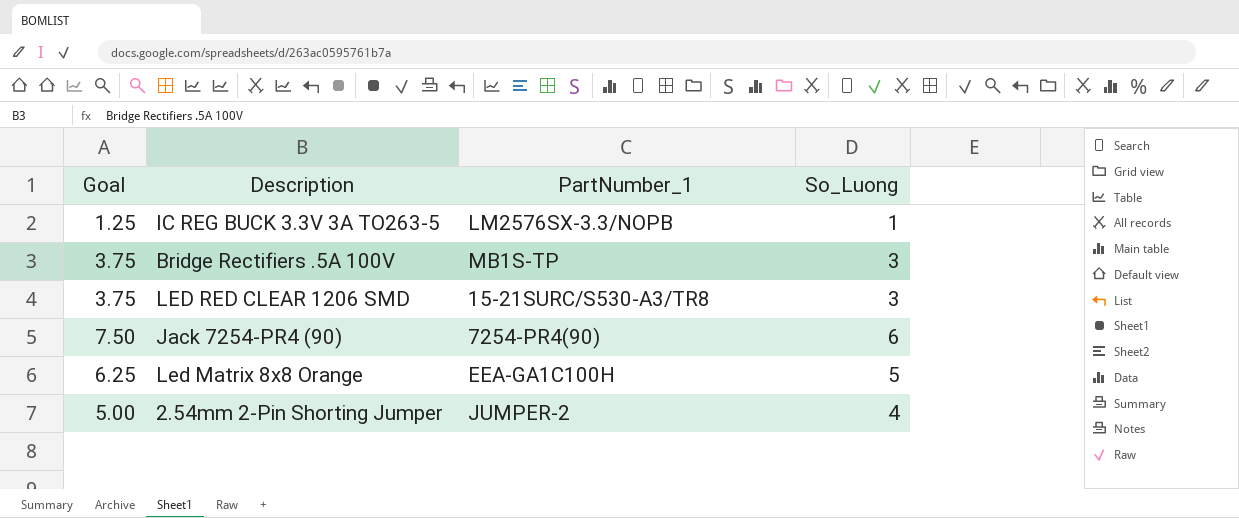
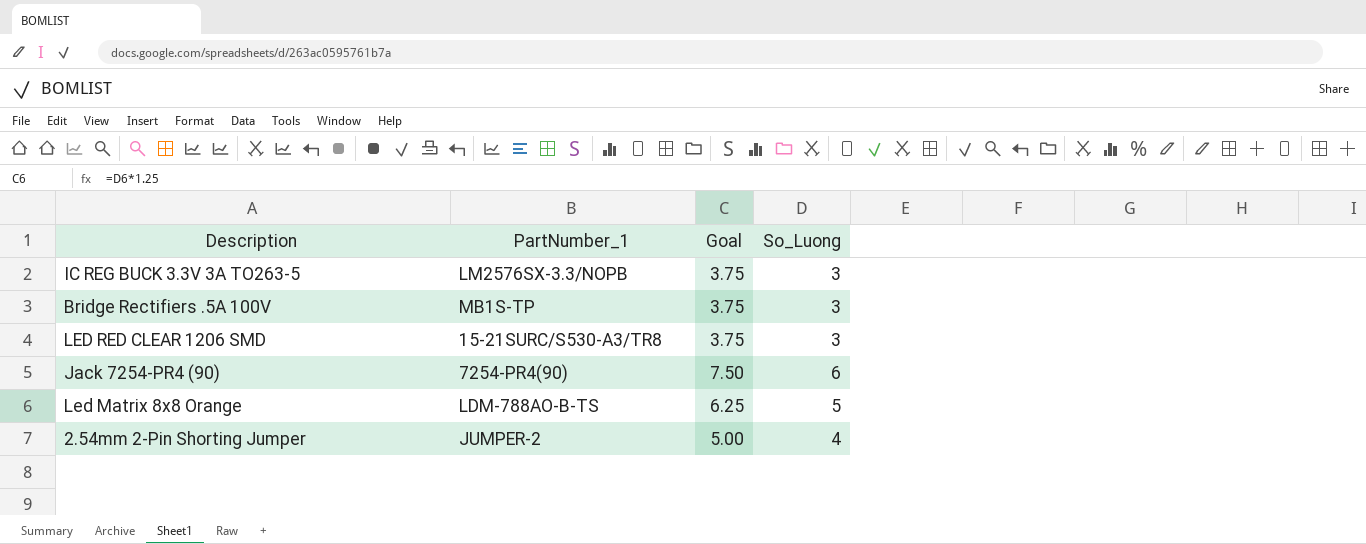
column Goal | position: 1 -> 3
IC REG BUCK 3.3V 3A TO263-5 | Goal: 1.25 -> 3.75
IC REG BUCK 3.3V 3A TO263-5 | So_Luong: 1 -> 3
Led Matrix 8x8 Orange | PartNumber_1: EEA-GA1C100H -> LDM-788AO-B-TS

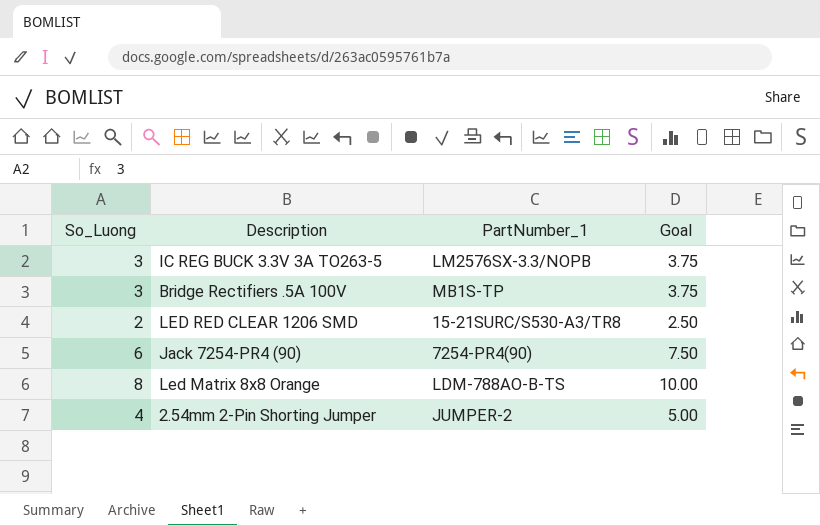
column So_Luong | position: 4 -> 1
LED RED CLEAR 1206 SMD | So_Luong: 3 -> 2
LED RED CLEAR 1206 SMD | Goal: 3.75 -> 2.50
Led Matrix 8x8 Orange | So_Luong: 5 -> 8
Led Matrix 8x8 Orange | Goal: 6.25 -> 10.00

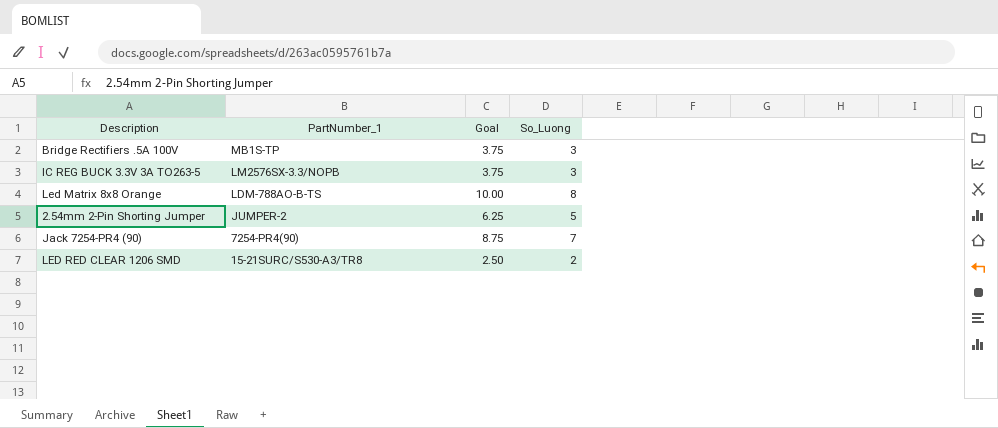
row order: none -> PartNumber_1 descending
column So_Luong | position: 1 -> 4
2.54mm 2-Pin Shorting Jumper | Goal: 5.00 -> 6.25
2.54mm 2-Pin Shorting Jumper | So_Luong: 4 -> 5
Jack 7254-PR4 (90) | Goal: 7.50 -> 8.75
Jack 7254-PR4 (90) | So_Luong: 6 -> 7

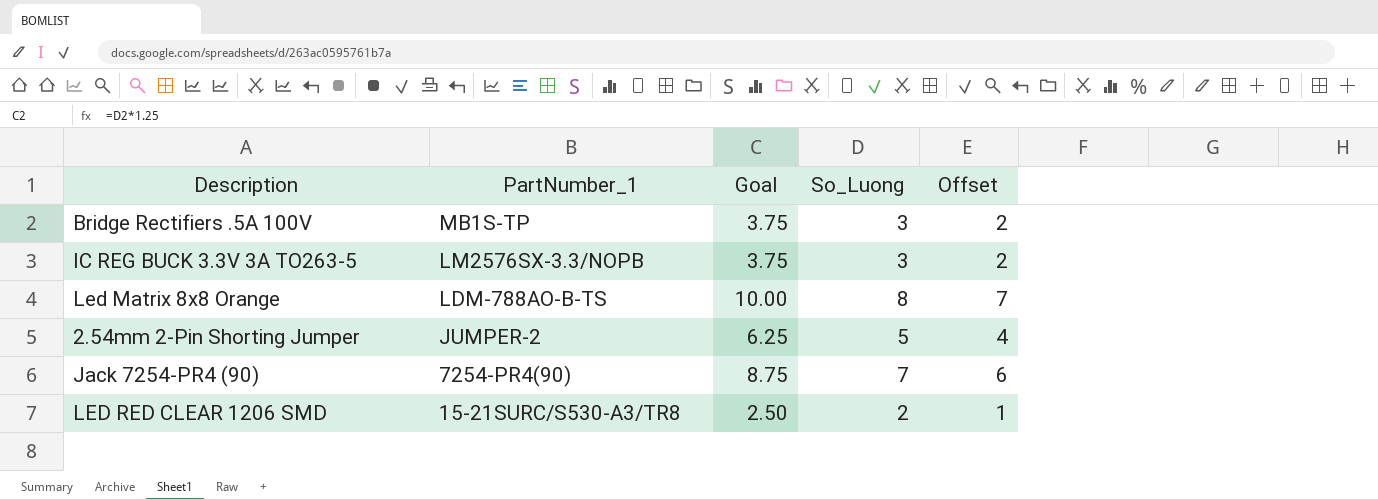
column Offset | formula: none -> [So_Luong] - 1

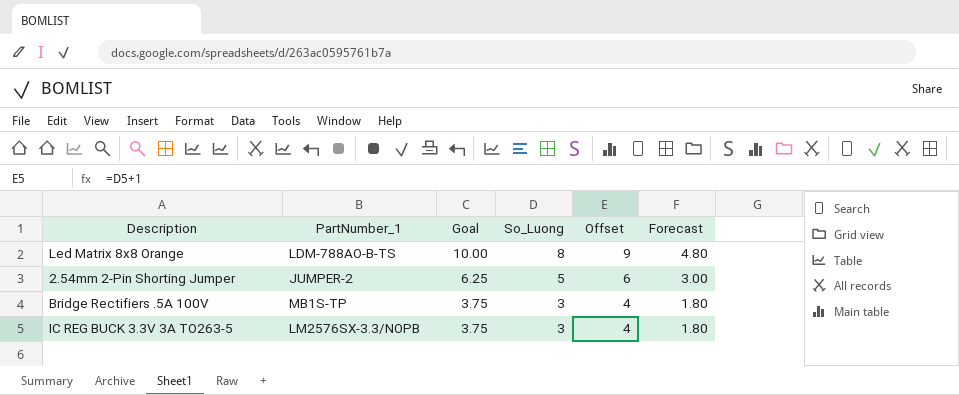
row order: PartNumber_1 descending -> Goal descending
column Offset | formula: [So_Luong] - 1 -> [So_Luong] + 1
column Forecast | formula: none -> [So_Luong] * 0.6
row Jack 7254-PR4 (90): 7254-PR4(90) | 8.75 | 7 | 6 -> none
row LED RED CLEAR 1206 SMD: 15-21SURC/S530-A3/TR8 | 2.50 | 2 | 1 -> none

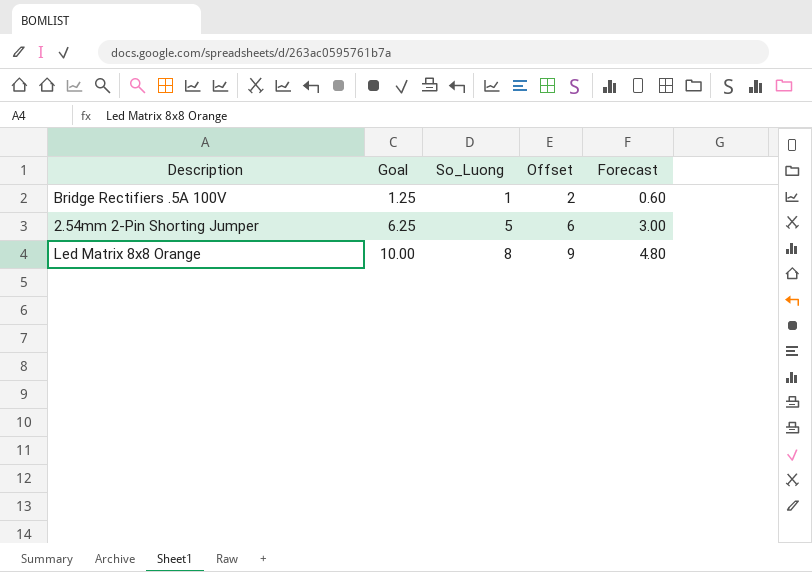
row order: Goal descending -> Goal ascending
column PartNumber_1 | position: 2 -> none
row IC REG BUCK 3.3V 3A TO263-5: LM2576SX-3.3/NOPB | 3.75 | 3 | 4 | 1.80 -> none
Bridge Rectifiers .5A 100V | Goal: 3.75 -> 1.25
Bridge Rectifiers .5A 100V | So_Luong: 3 -> 1
Bridge Rectifiers .5A 100V | Offset: 4 -> 2
Bridge Rectifiers .5A 100V | Forecast: 1.80 -> 0.60

